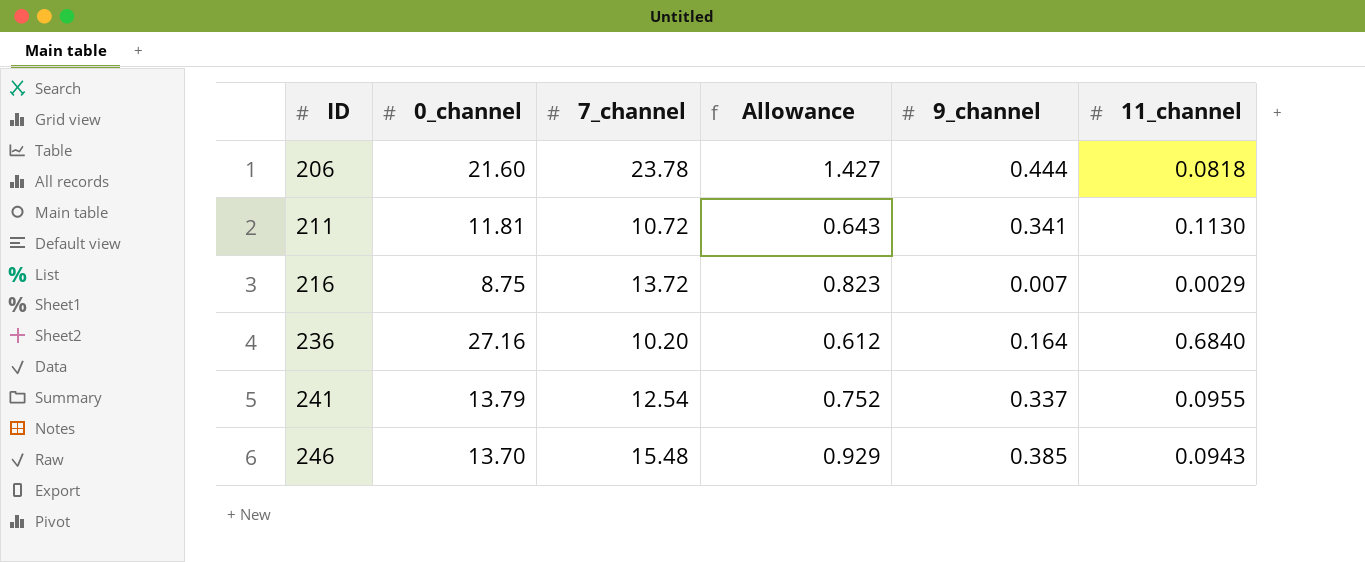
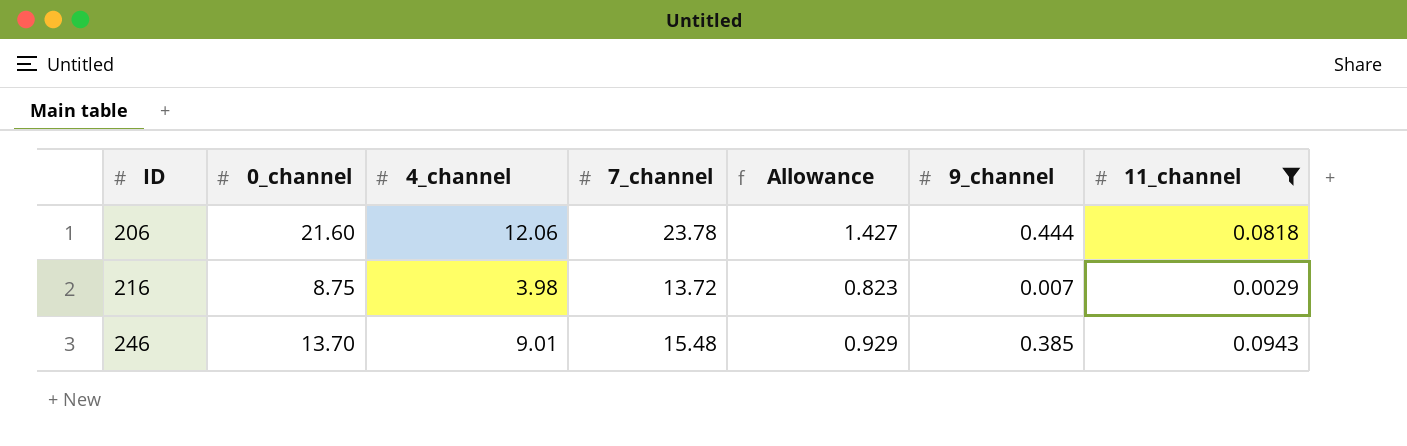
filter: none -> 11_channel <= 0.0943
column 4_channel | position: none -> 3

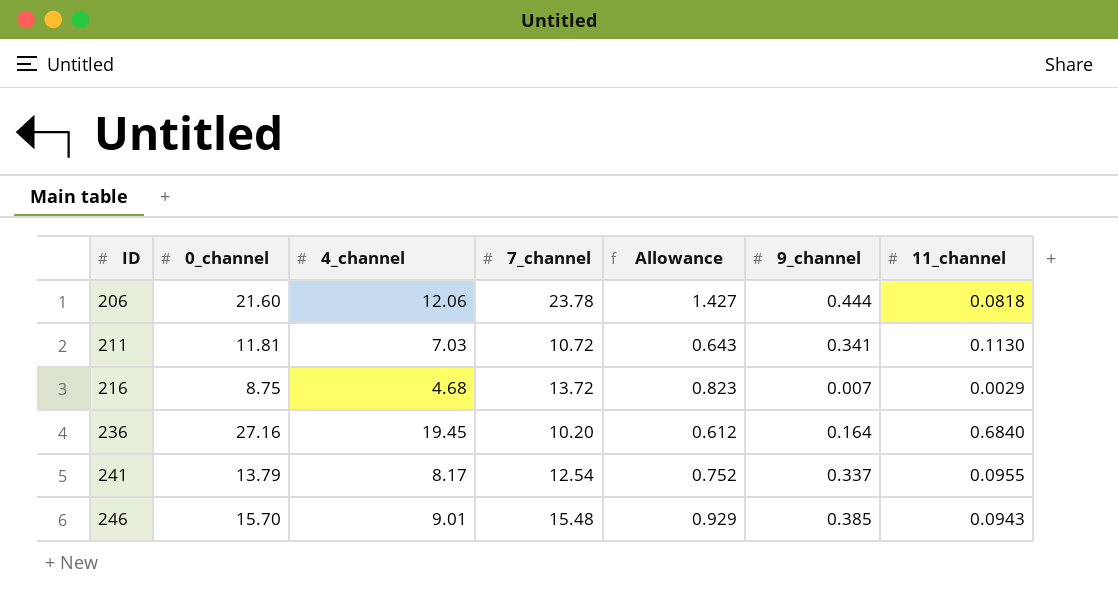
filter: 11_channel <= 0.0943 -> none
216 | 4_channel: 3.98 -> 4.68
246 | 0_channel: 13.70 -> 15.70

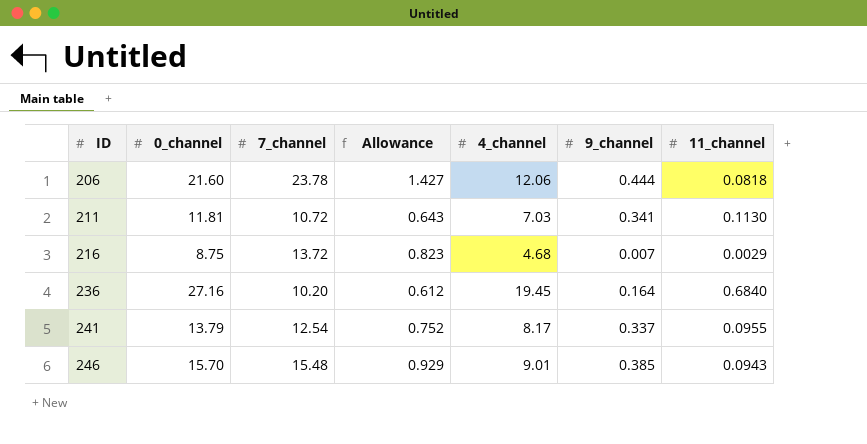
column 4_channel | position: 3 -> 5

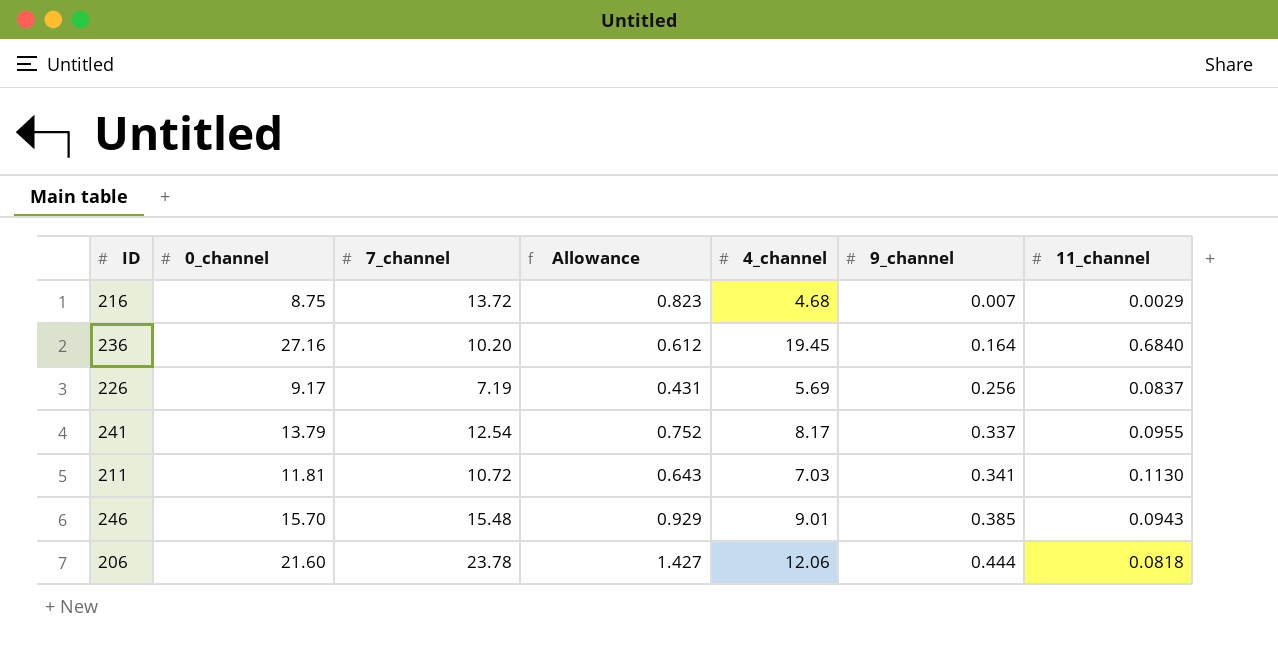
row order: ID ascending -> 9_channel ascending
row 226: none -> 9.17 | 7.19 | 0.431 | 5.69 | 0.256 | 0.0837

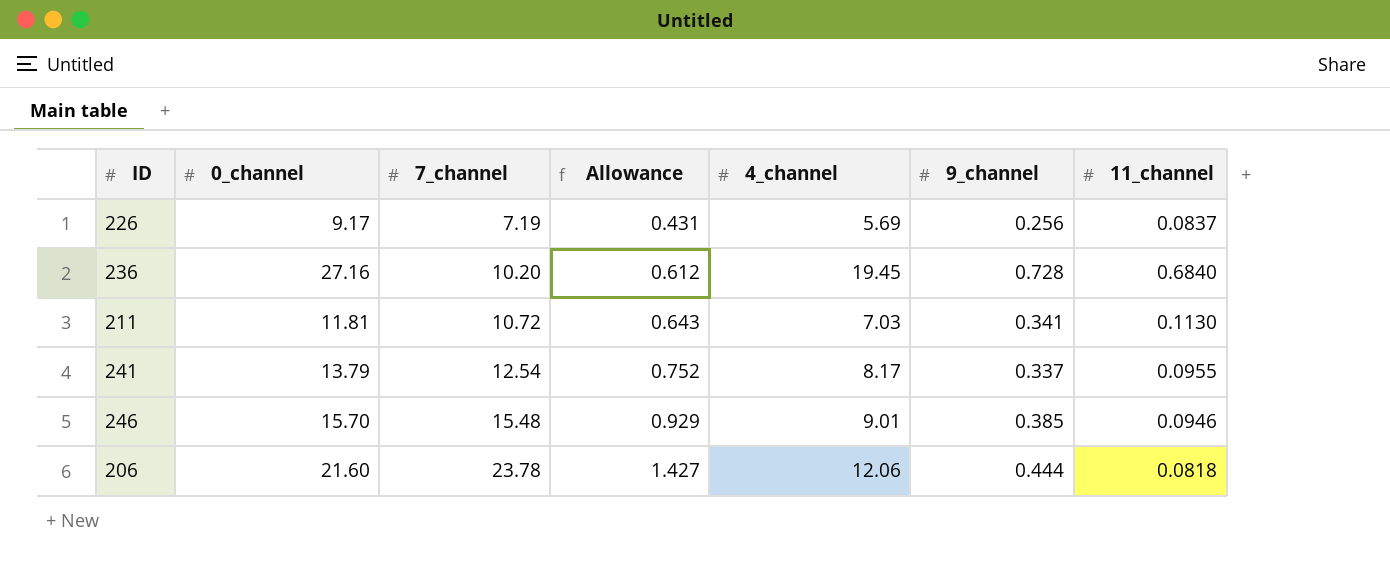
row order: 9_channel ascending -> 7_channel ascending
row 216: 8.75 | 13.72 | 0.823 | 4.68 | 0.007 | 0.0029 -> none
236 | 9_channel: 0.164 -> 0.728
246 | 11_channel: 0.0943 -> 0.0946

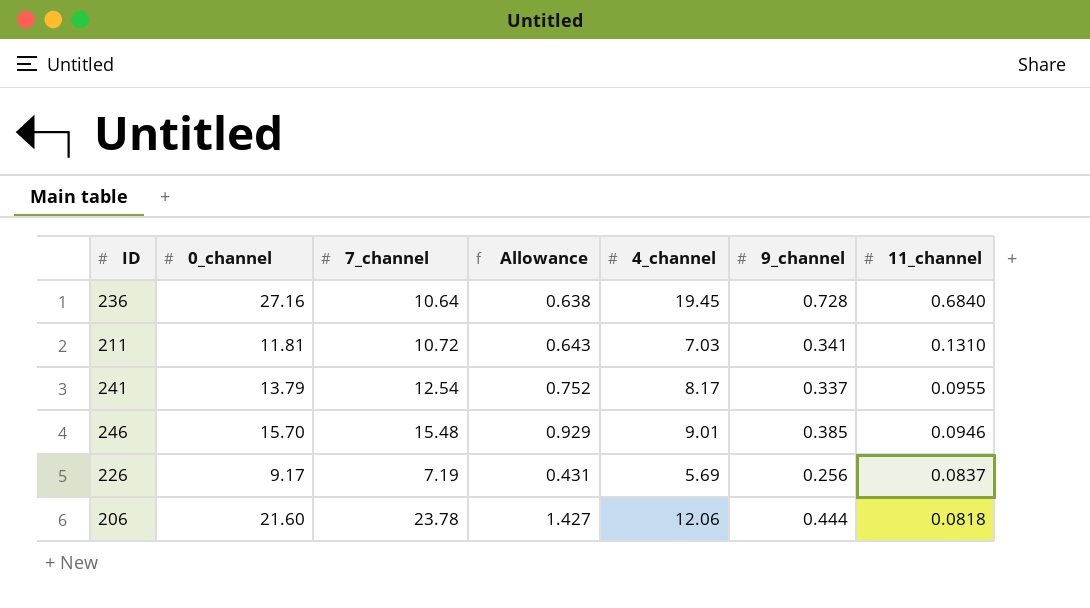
row order: 7_channel ascending -> 11_channel descending
236 | 7_channel: 10.20 -> 10.64
236 | Allowance: 0.612 -> 0.638
211 | 11_channel: 0.1130 -> 0.1310

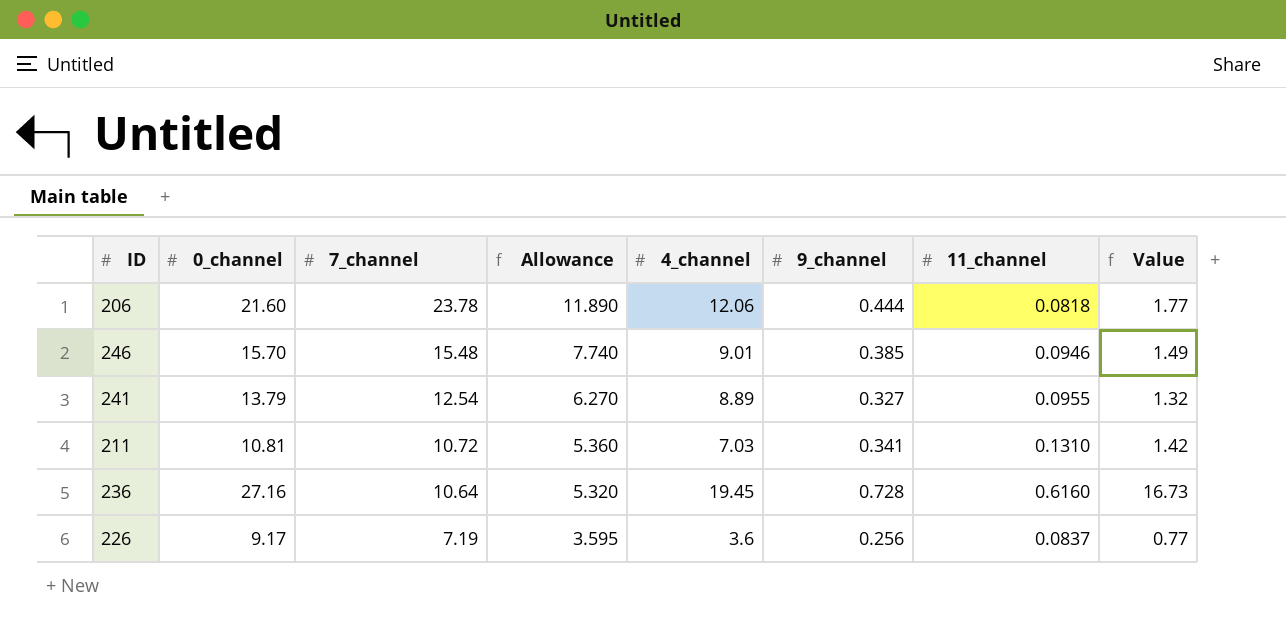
row order: 11_channel descending -> 7_channel descending
column Allowance | formula: [7_channel] * 0.06 -> [7_channel] * 0.5
column Value | formula: none -> [0_channel] * [11_channel]
241 | 4_channel: 8.17 -> 8.89
241 | 9_channel: 0.337 -> 0.327
211 | 0_channel: 11.81 -> 10.81
236 | 11_channel: 0.6840 -> 0.6160
226 | 4_channel: 5.69 -> 3.6

